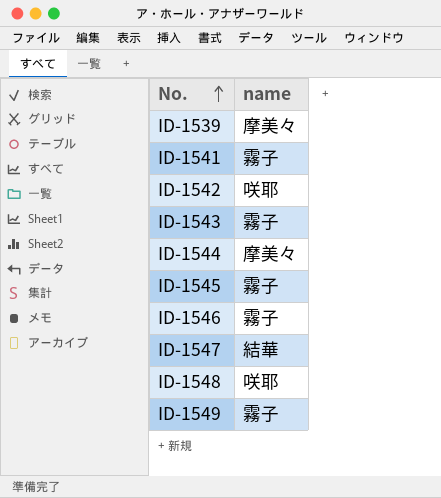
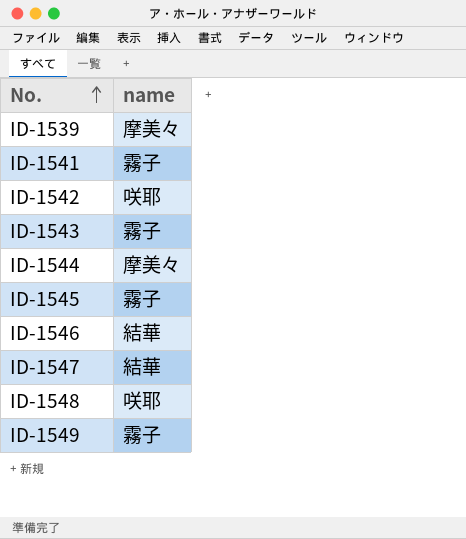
ID-1546 | name: 霧子 -> 結華

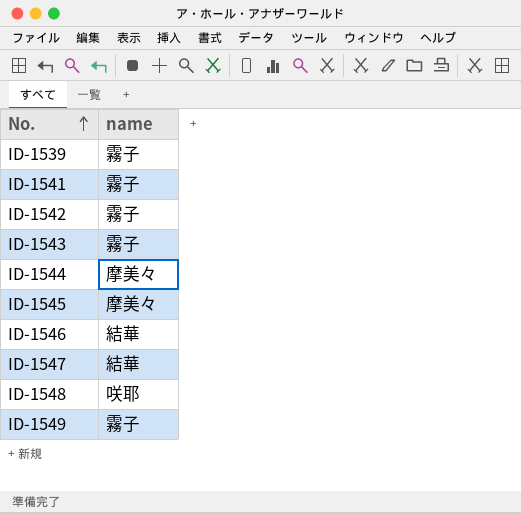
ID-1539 | name: 摩美々 -> 霧子
ID-1542 | name: 咲耶 -> 霧子
ID-1545 | name: 霧子 -> 摩美々

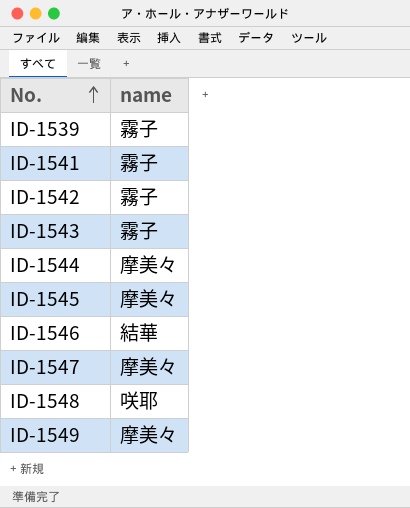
ID-1547 | name: 結華 -> 摩美々
ID-1549 | name: 霧子 -> 摩美々

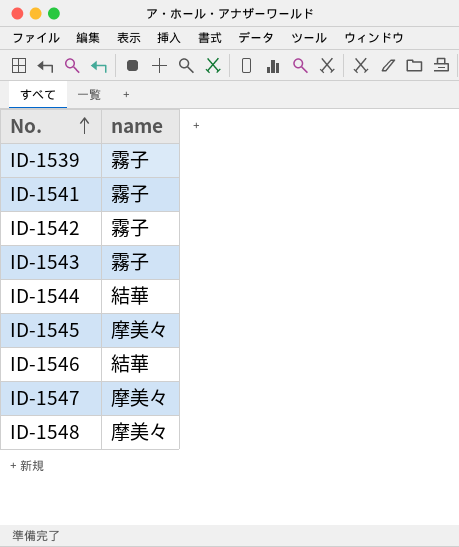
row ID-1549: 摩美々 -> none
ID-1544 | name: 摩美々 -> 結華
ID-1548 | name: 咲耶 -> 摩美々

